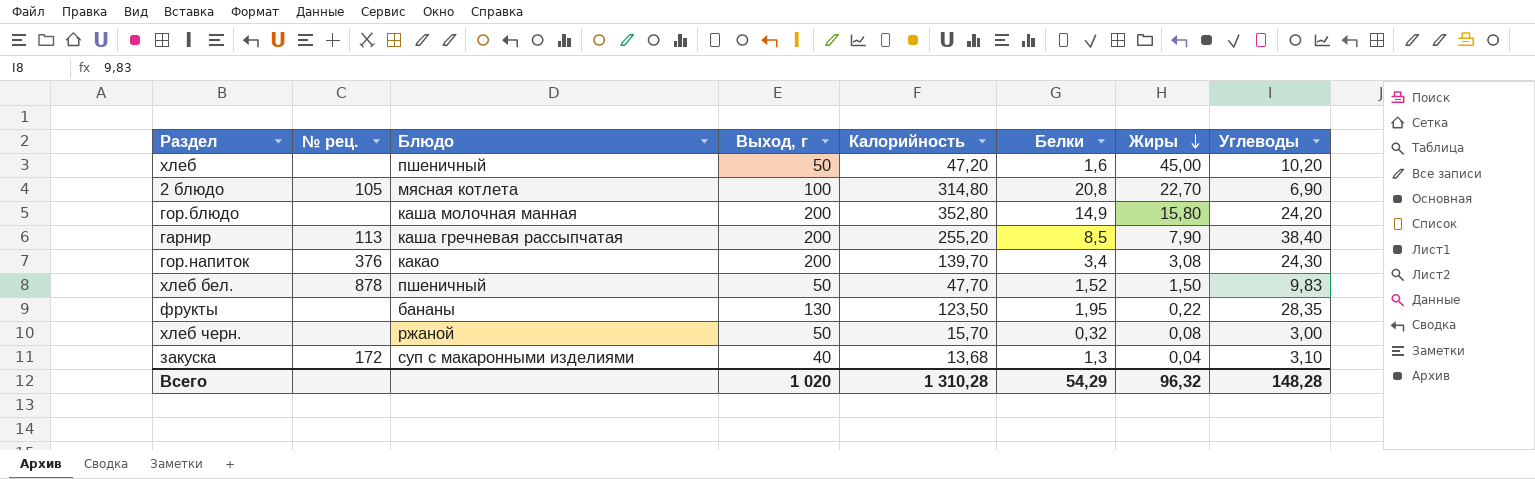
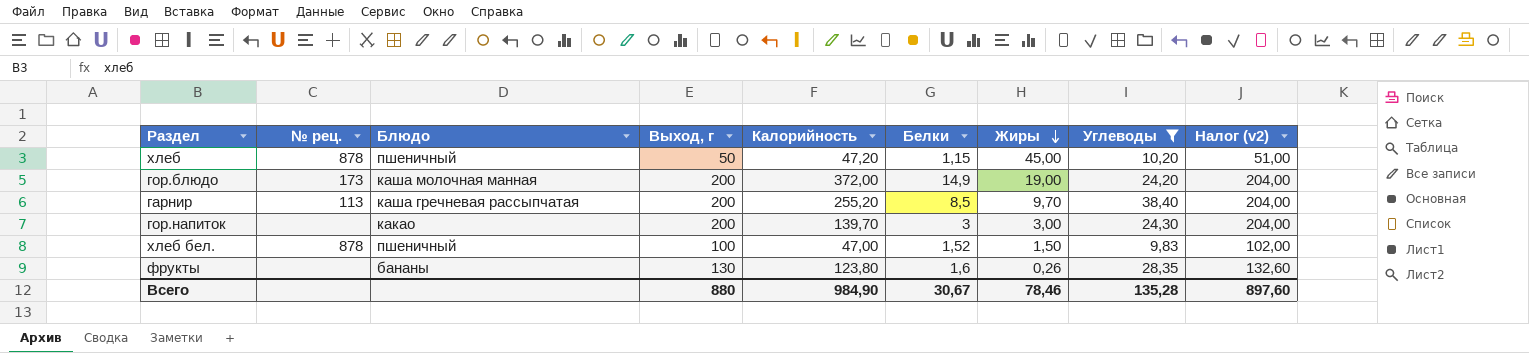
filter: none -> Углеводы >= 9,83
column Налог (v2) | formula: none -> [Выход, г] * 1,02
хлеб | № рец.: none -> 878
хлеб | Белки: 1,6 -> 1,15
гор.блюдо | № рец.: none -> 173
гор.блюдо | Калорийность: 352,80 -> 372,00
гор.блюдо | Жиры: 15,80 -> 19,00
гарнир | Жиры: 7,90 -> 9,70
гор.напиток | № рец.: 376 -> none
гор.напиток | Белки: 3,4 -> 3
гор.напиток | Жиры: 3,08 -> 3,00
хлеб бел. | Выход, г: 50 -> 100
хлеб бел. | Калорийность: 47,70 -> 47,00
фрукты | Калорийность: 123,50 -> 123,80
фрукты | Белки: 1,95 -> 1,6
фрукты | Жиры: 0,22 -> 0,26
Всего | Выход, г: 1 020 -> 880
Всего | Калорийность: 1 310,28 -> 984,90
Всего | Белки: 54,29 -> 30,67
Всего | Жиры: 96,32 -> 78,46
Всего | Углеводы: 148,28 -> 135,28

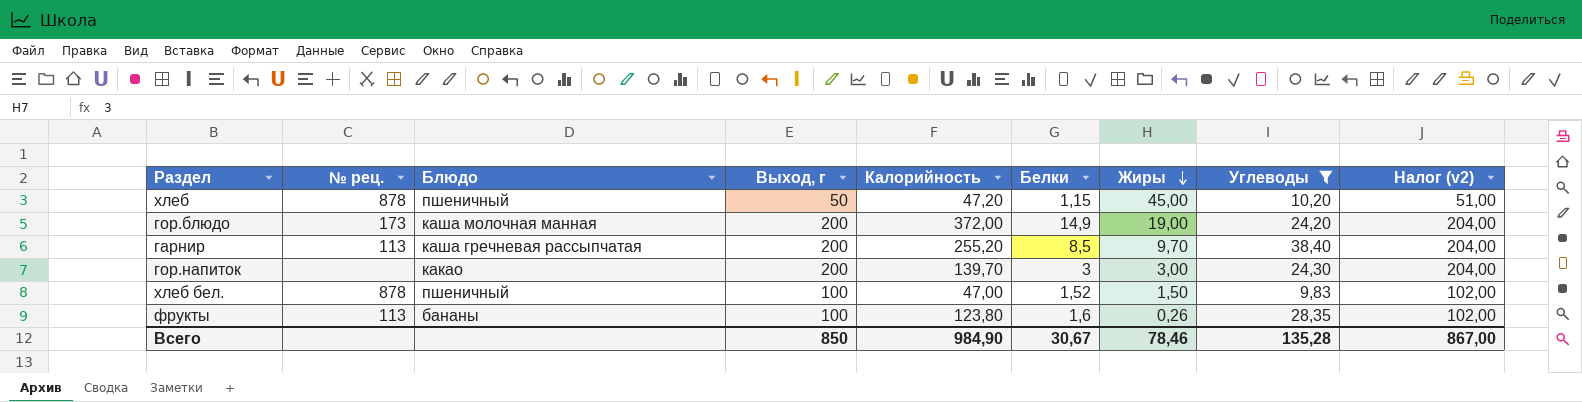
фрукты | № рец.: none -> 113
фрукты | Выход, г: 130 -> 100
фрукты | Налог (v2): 132,60 -> 102,00
Всего | Выход, г: 880 -> 850
Всего | Налог (v2): 897,60 -> 867,00

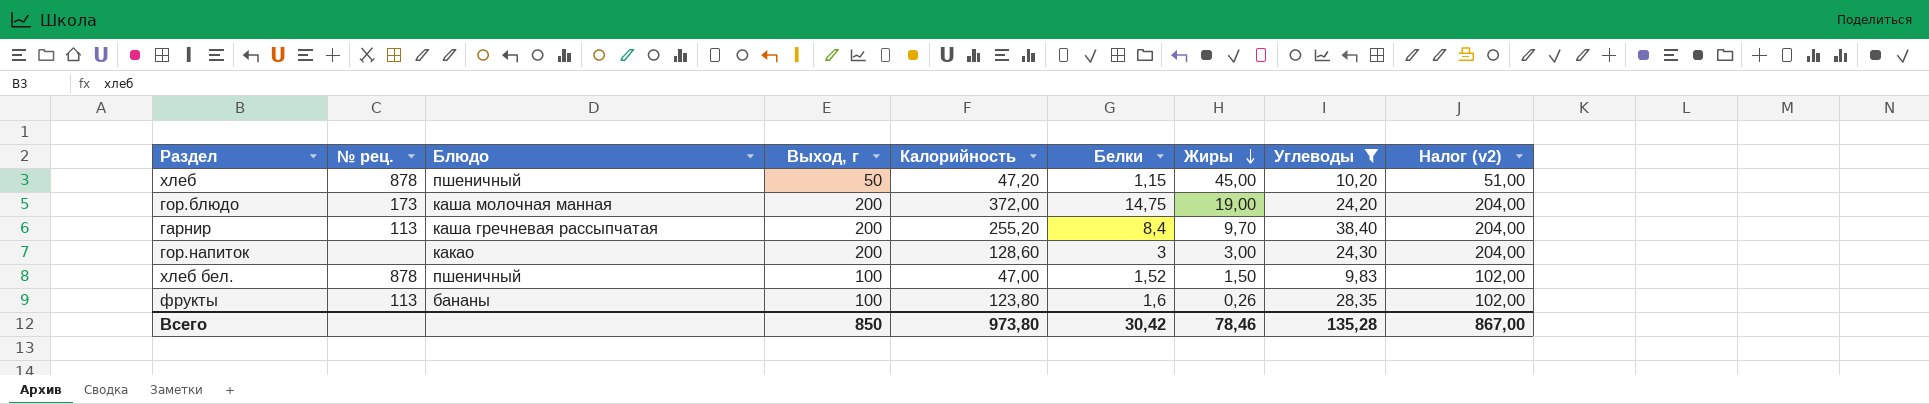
гор.блюдо | Белки: 14,9 -> 14,75
гарнир | Белки: 8,5 -> 8,4
гор.напиток | Калорийность: 139,70 -> 128,60
Всего | Калорийность: 984,90 -> 973,80
Всего | Белки: 30,67 -> 30,42

